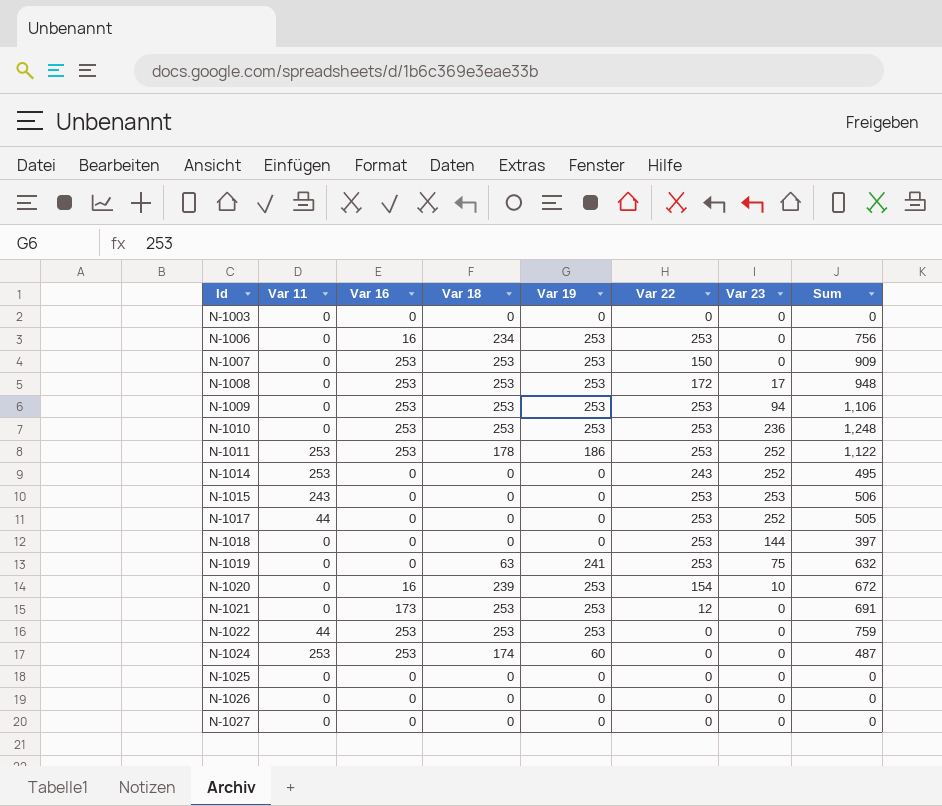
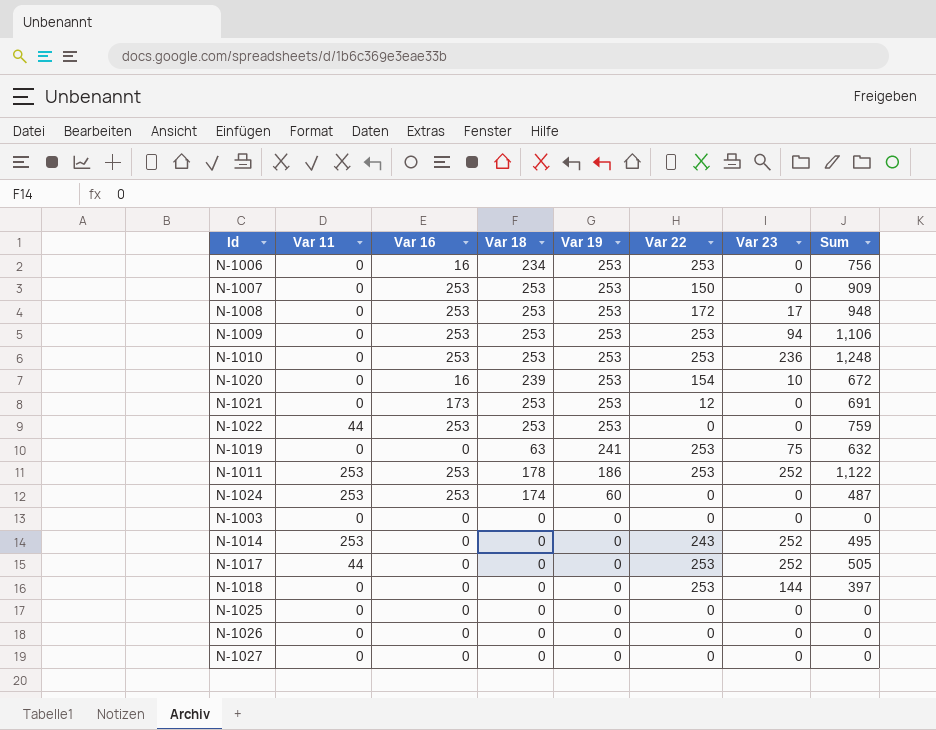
row order: Id ascending -> Var 19 descending
row N-1015: 243 | 0 | 0 | 0 | 253 | 253 | 506 -> none

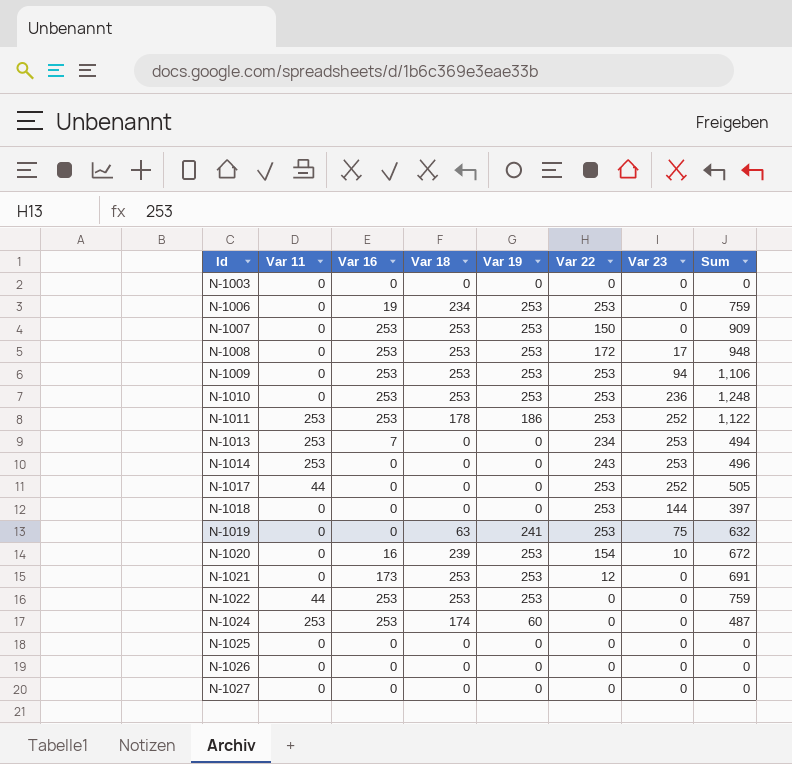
row order: Var 19 descending -> Id ascending
N-1006 | Var 16: 16 -> 19
N-1006 | Sum: 756 -> 759
row N-1013: none -> 253 | 7 | 0 | 0 | 234 | 253 | 494
N-1014 | Var 23: 252 -> 253
N-1014 | Sum: 495 -> 496

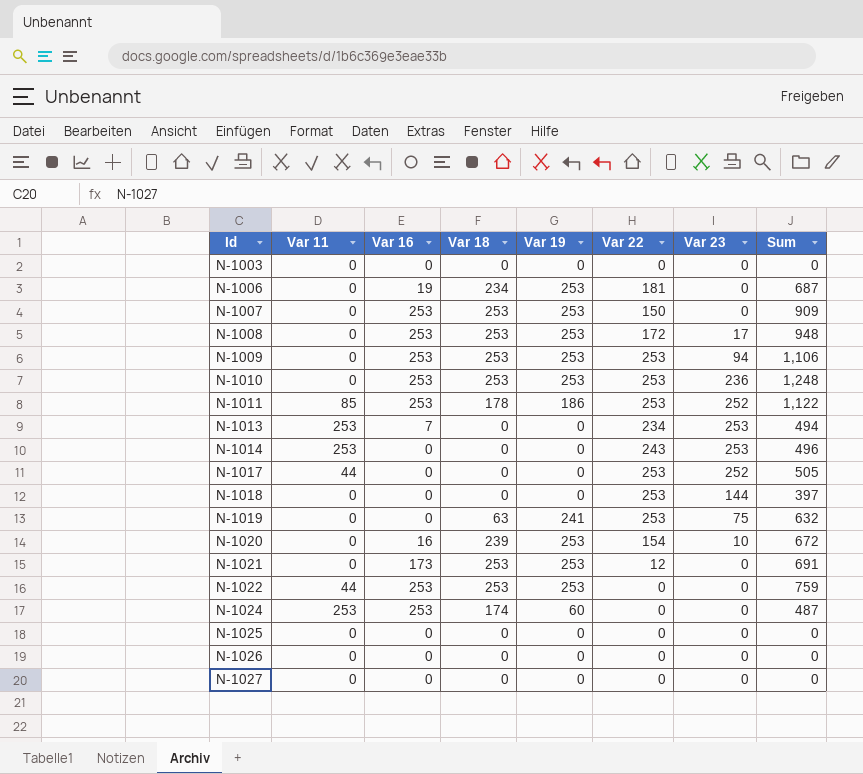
N-1006 | Var 22: 253 -> 181
N-1006 | Sum: 759 -> 687
N-1011 | Var 11: 253 -> 85

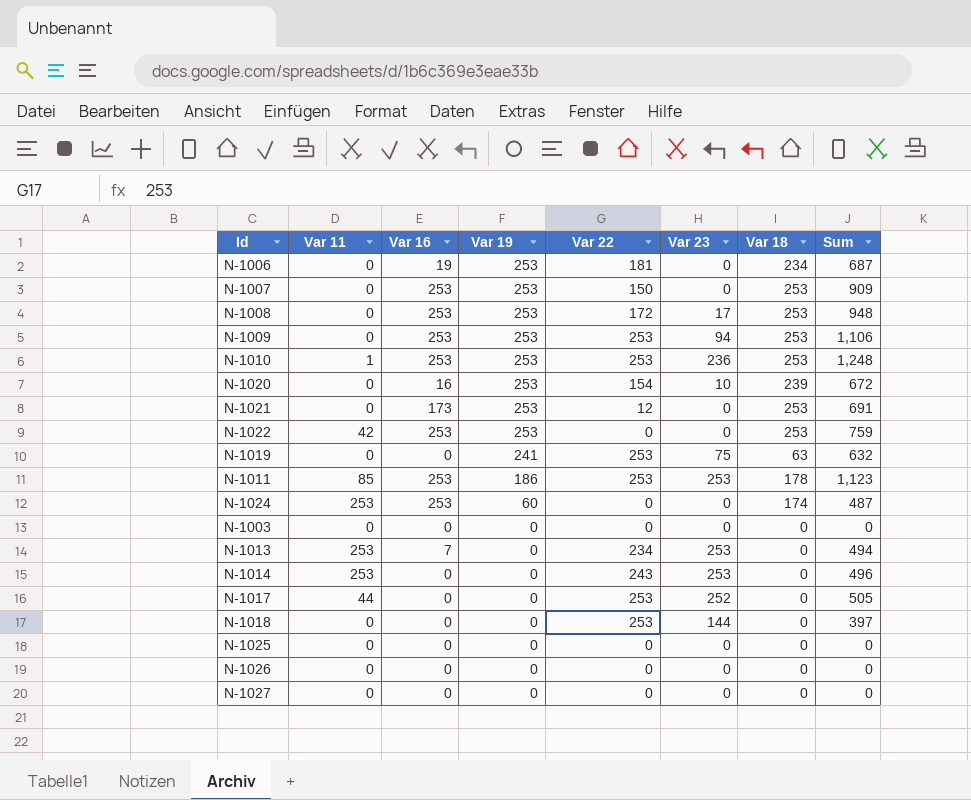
row order: Id ascending -> Var 19 descending
column Var 18 | position: 4 -> 7
N-1010 | Var 11: 0 -> 1
N-1022 | Var 11: 44 -> 42
N-1011 | Var 23: 252 -> 253
N-1011 | Sum: 1,122 -> 1,123

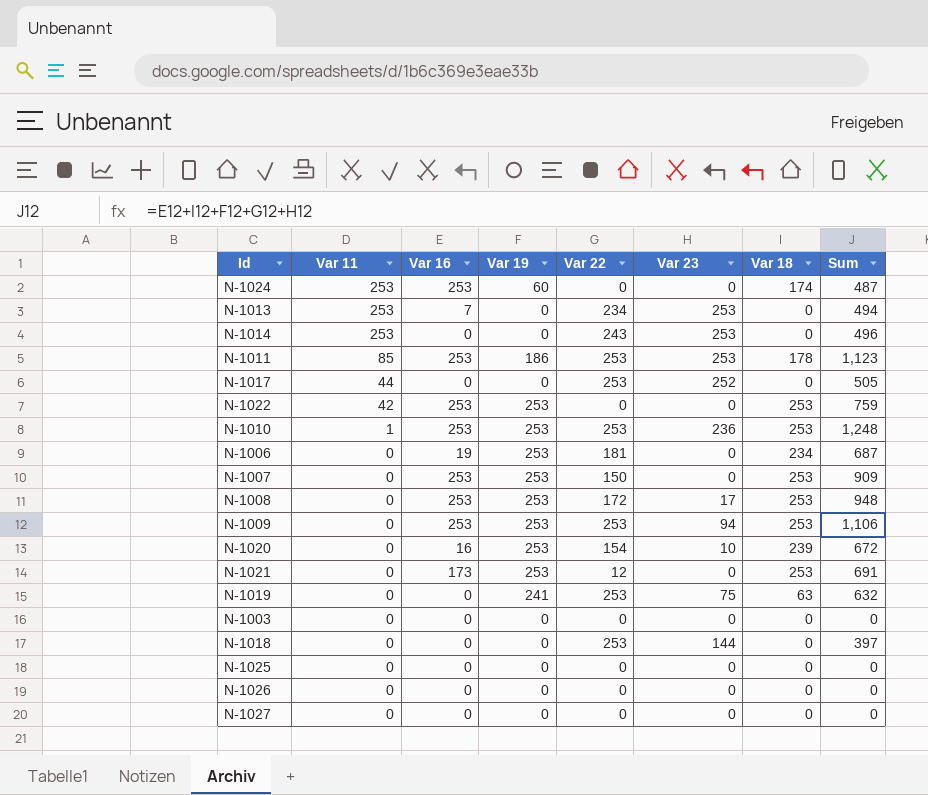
row order: Var 19 descending -> Var 11 descending

